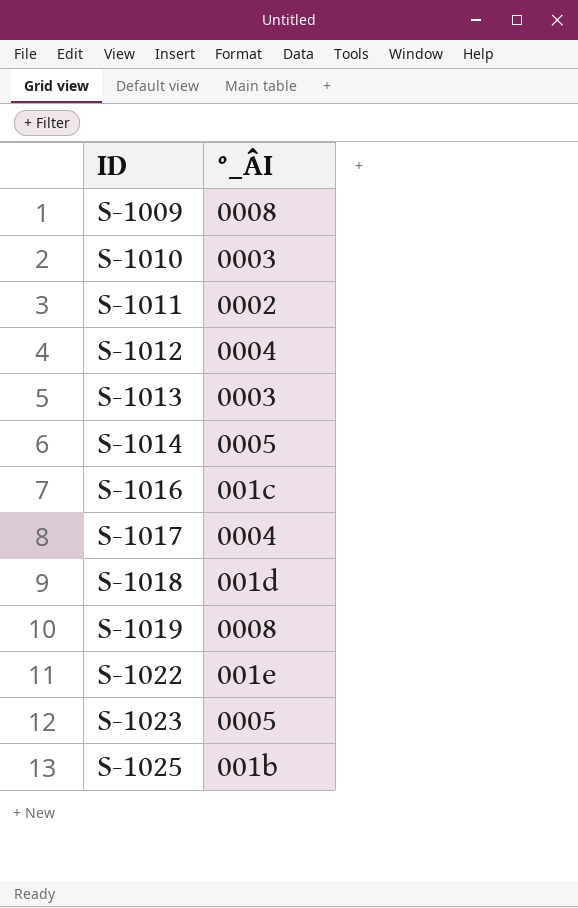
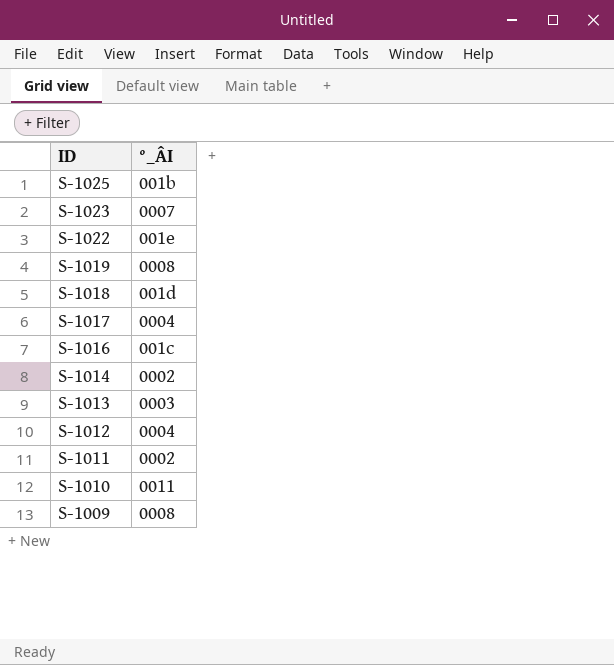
row order: ID ascending -> ID descending
S-1023 | °_ÂI: 0005 -> 0007
S-1014 | °_ÂI: 0005 -> 0002
S-1010 | °_ÂI: 0003 -> 0011

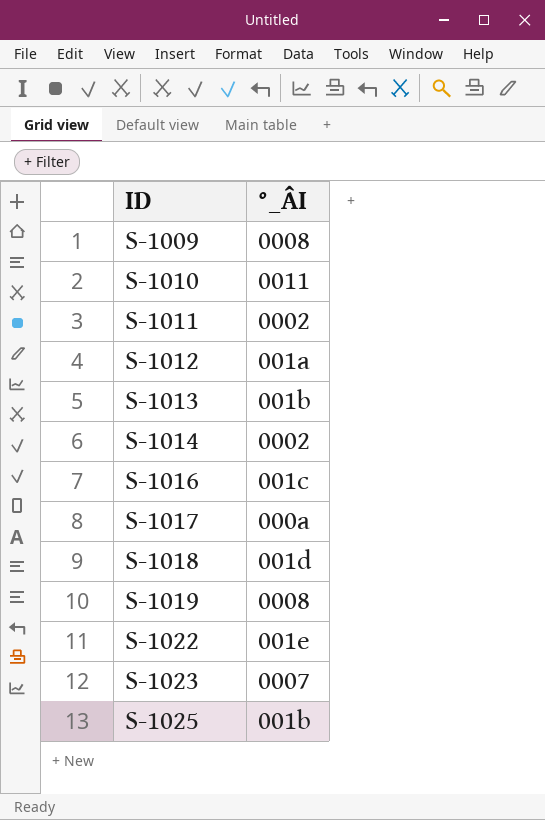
row order: ID descending -> ID ascending
S-1012 | °_ÂI: 0004 -> 001a
S-1013 | °_ÂI: 0003 -> 001b
S-1017 | °_ÂI: 0004 -> 000a

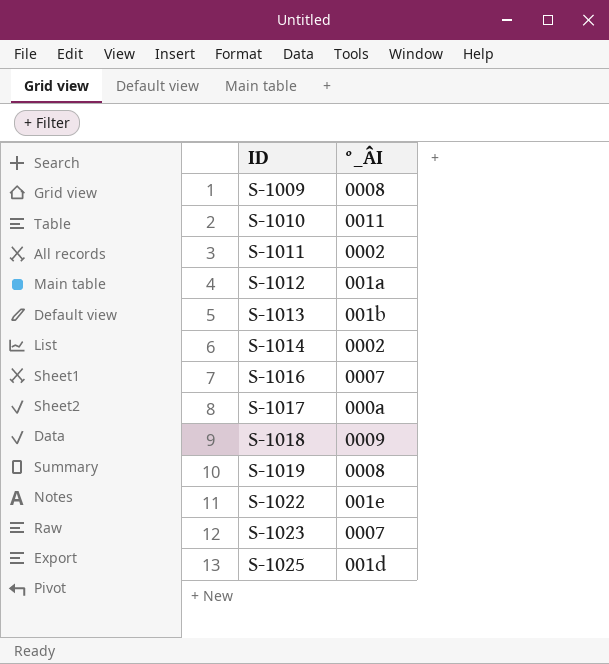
S-1016 | °_ÂI: 001c -> 0007
S-1018 | °_ÂI: 001d -> 0009
S-1025 | °_ÂI: 001b -> 001d

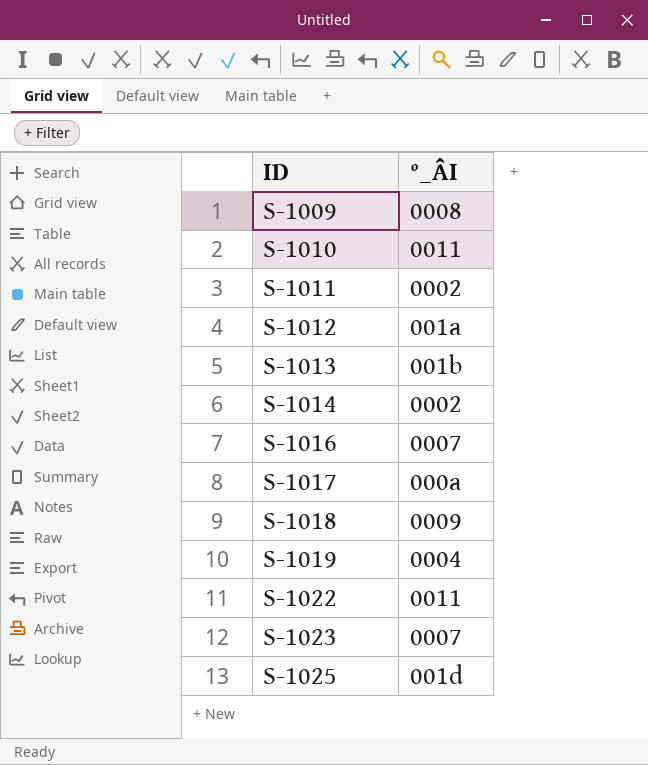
S-1019 | °_ÂI: 0008 -> 0004
S-1022 | °_ÂI: 001e -> 0011

